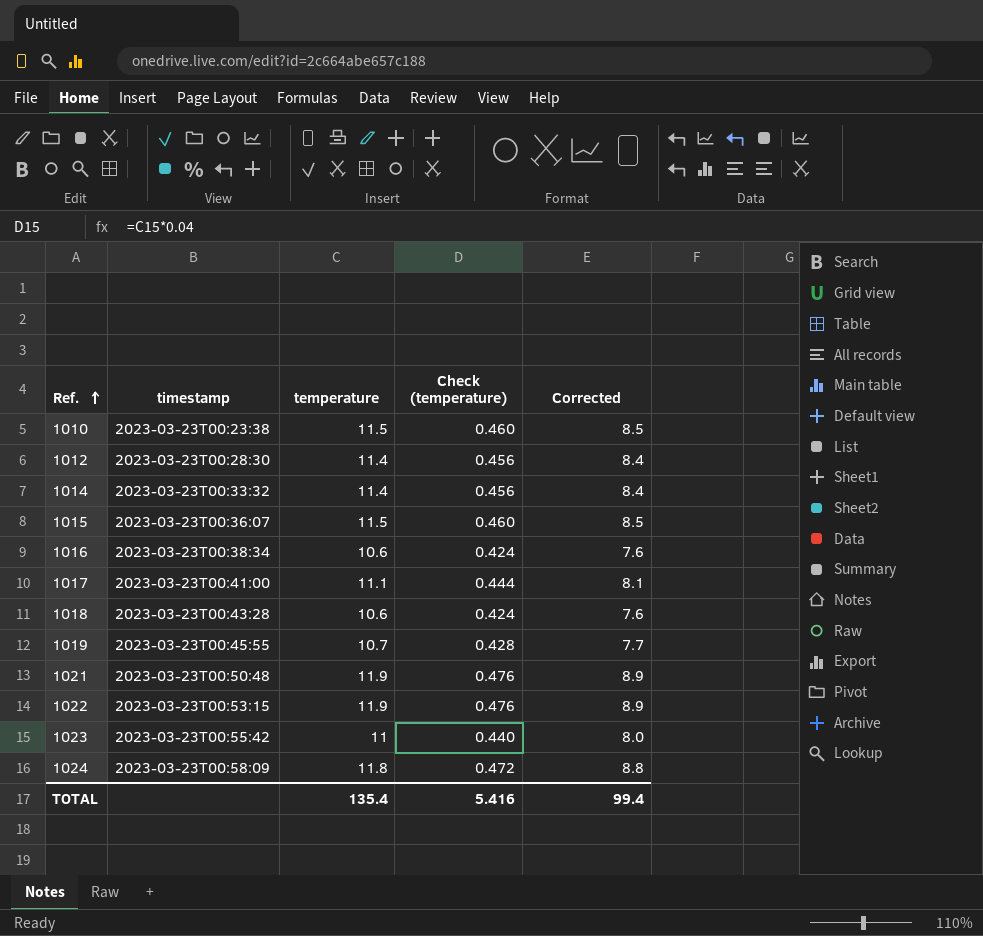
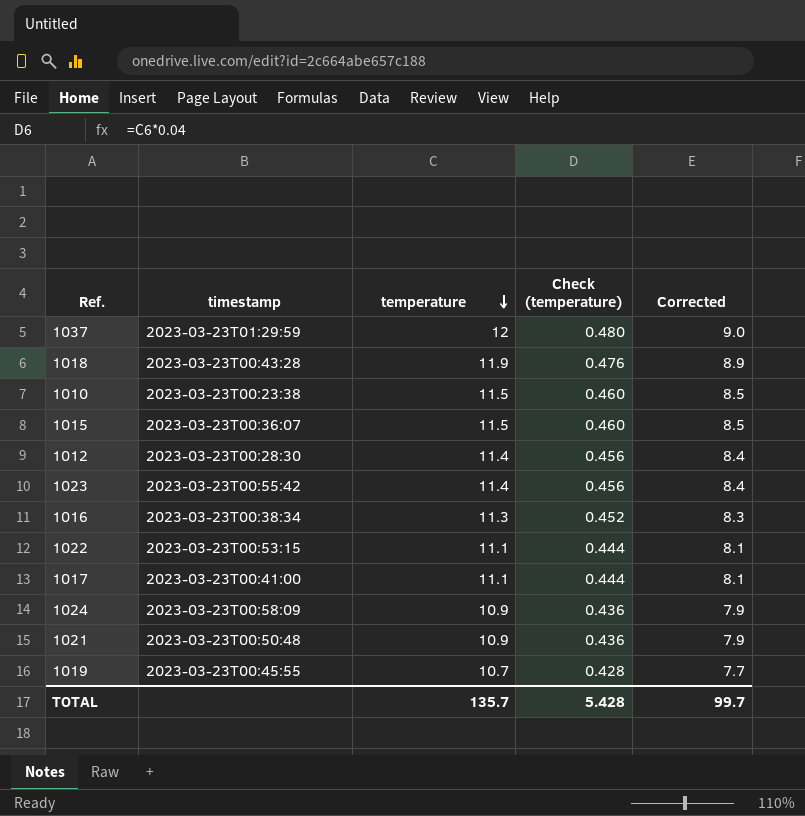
row order: Ref. ascending -> temperature descending
row 1014: 2023-03-23T00:33:32 | 11.4 | 0.456 | 8.4 -> none
row 1037: none -> 2023-03-23T01:29:59 | 12 | 0.480 | 9.0
1018 | temperature: 10.6 -> 11.9
1018 | Check (temperature): 0.424 -> 0.476
1018 | Corrected: 7.6 -> 8.9
1023 | temperature: 11 -> 11.4
1023 | Check (temperature): 0.440 -> 0.456
1023 | Corrected: 8.0 -> 8.4
1016 | temperature: 10.6 -> 11.3
1016 | Check (temperature): 0.424 -> 0.452
1016 | Corrected: 7.6 -> 8.3
1022 | temperature: 11.9 -> 11.1
1022 | Check (temperature): 0.476 -> 0.444
1022 | Corrected: 8.9 -> 8.1
1024 | temperature: 11.8 -> 10.9
1024 | Check (temperature): 0.472 -> 0.436
1024 | Corrected: 8.8 -> 7.9
1021 | temperature: 11.9 -> 10.9
1021 | Check (temperature): 0.476 -> 0.436
1021 | Corrected: 8.9 -> 7.9
TOTAL | temperature: 135.4 -> 135.7
TOTAL | Check (temperature): 5.416 -> 5.428
TOTAL | Corrected: 99.4 -> 99.7

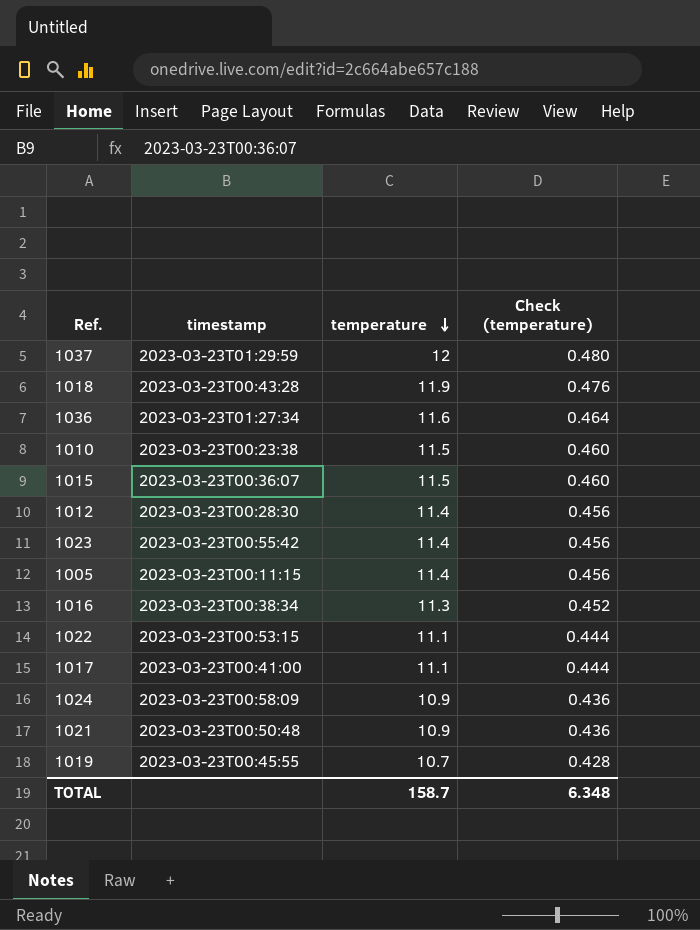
column Corrected | formula: [temperature] - 3 -> none
row 1036: none -> 2023-03-23T01:27:34 | 11.6 | 0.464
row 1005: none -> 2023-03-23T00:11:15 | 11.4 | 0.456
TOTAL | temperature: 135.7 -> 158.7
TOTAL | Check (temperature): 5.428 -> 6.348

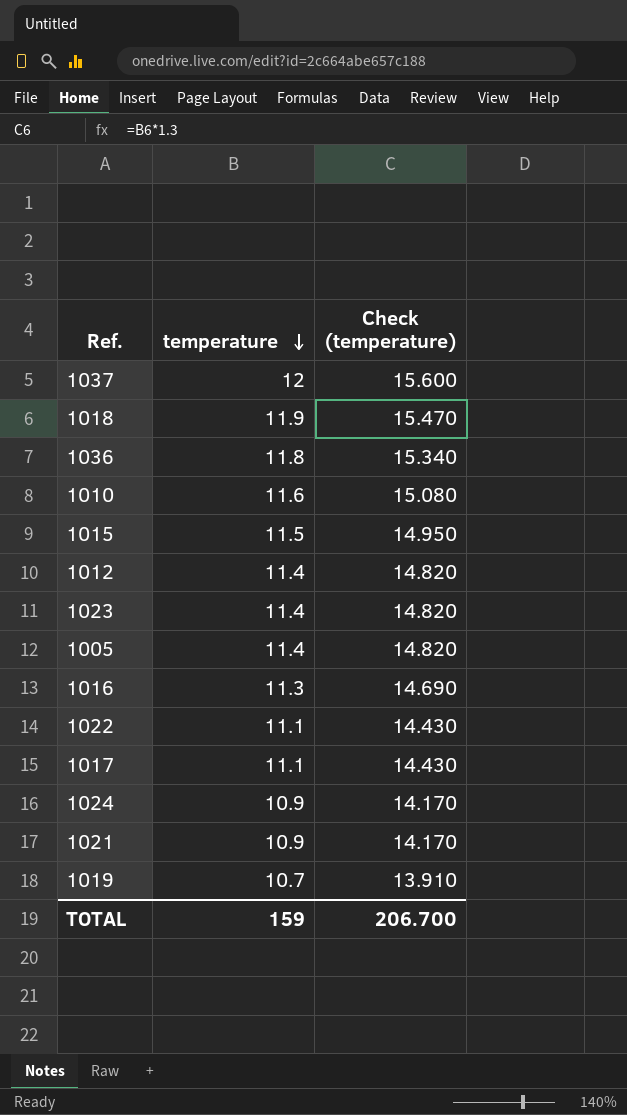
column timestamp | position: 2 -> none
column Check (temperature) | formula: [temperature] * 0.04 -> [temperature] * 1.3
1036 | temperature: 11.6 -> 11.8
1010 | temperature: 11.5 -> 11.6
TOTAL | temperature: 158.7 -> 159
TOTAL | Check (temperature): 6.348 -> 206.700

